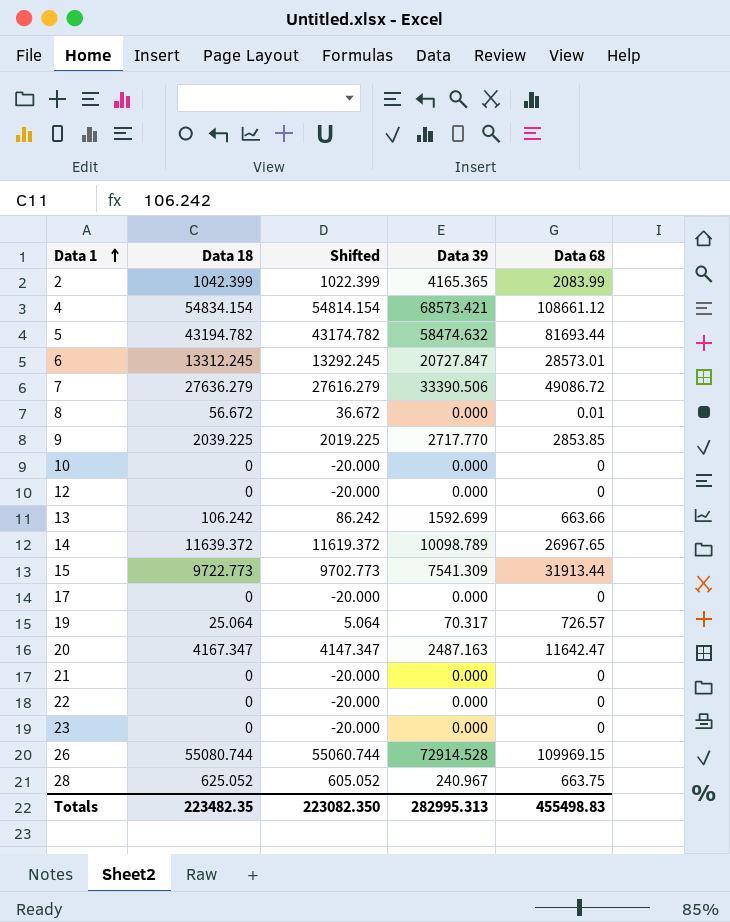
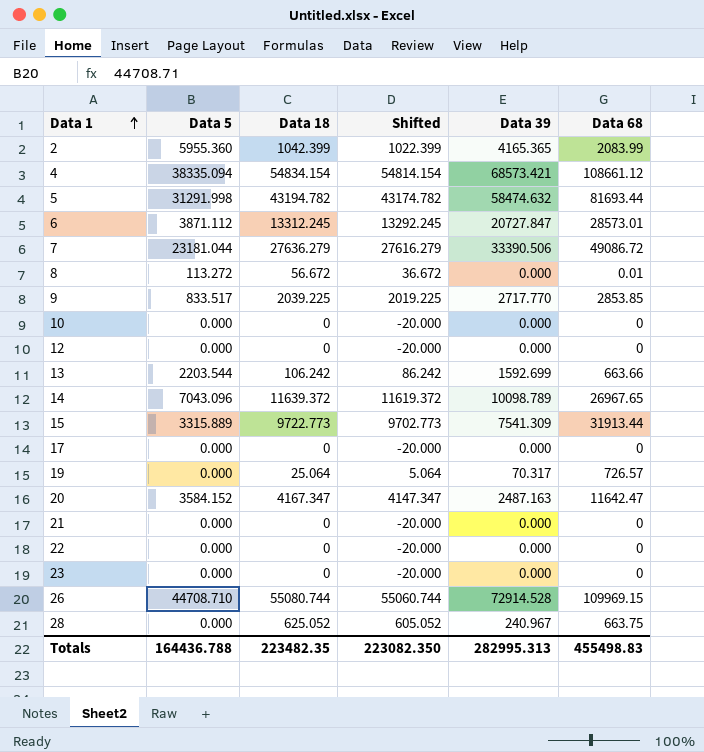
column Data 5 | position: none -> 2

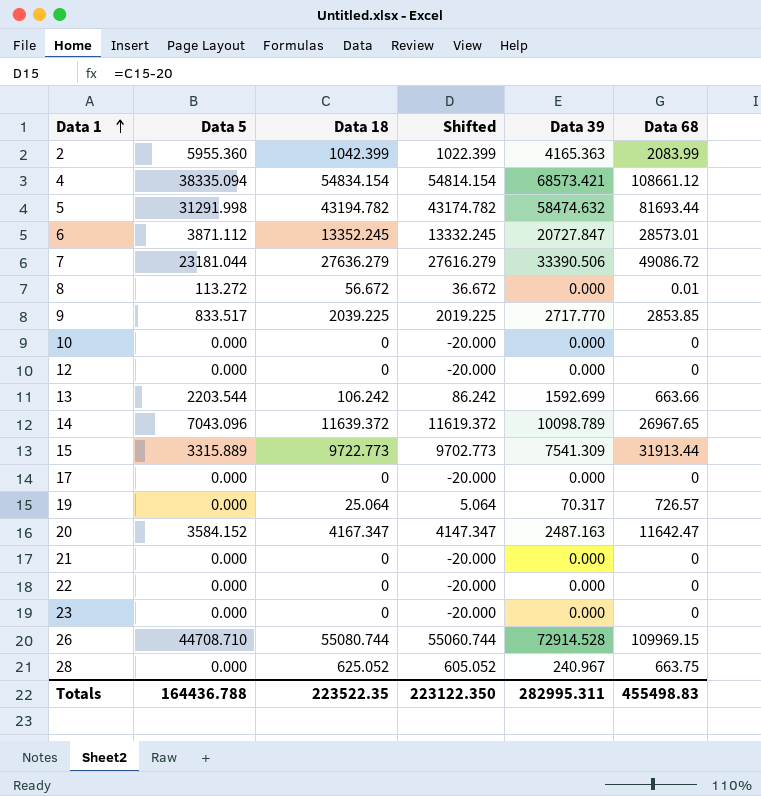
2 | Data 39: 4165.365 -> 4165.363
6 | Data 18: 13312.245 -> 13352.245
6 | Shifted: 13292.245 -> 13332.245
Totals | Data 18: 223482.35 -> 223522.35
Totals | Shifted: 223082.350 -> 223122.350
Totals | Data 39: 282995.313 -> 282995.311

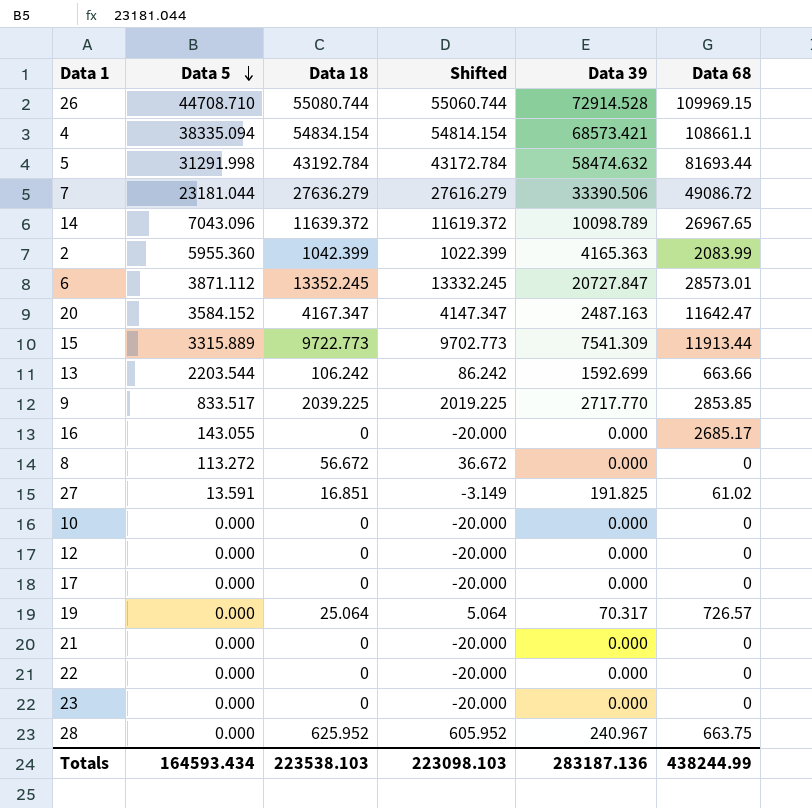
row order: Data 1 ascending -> Data 5 descending
4 | Data 68: 108661.12 -> 108661.1
5 | Data 18: 43194.782 -> 43192.784
5 | Shifted: 43174.782 -> 43172.784
15 | Data 68: 31913.44 -> 11913.44
row 16: none -> 143.055 | 0 | -20.000 | 0.000 | 2685.17
8 | Data 68: 0.01 -> 0
row 27: none -> 13.591 | 16.851 | -3.149 | 191.825 | 61.02
28 | Data 18: 625.052 -> 625.952
28 | Shifted: 605.052 -> 605.952
Totals | Data 5: 164436.788 -> 164593.434
Totals | Data 18: 223522.35 -> 223538.103
Totals | Shifted: 223122.350 -> 223098.103
Totals | Data 39: 282995.311 -> 283187.136
Totals | Data 68: 455498.83 -> 438244.99

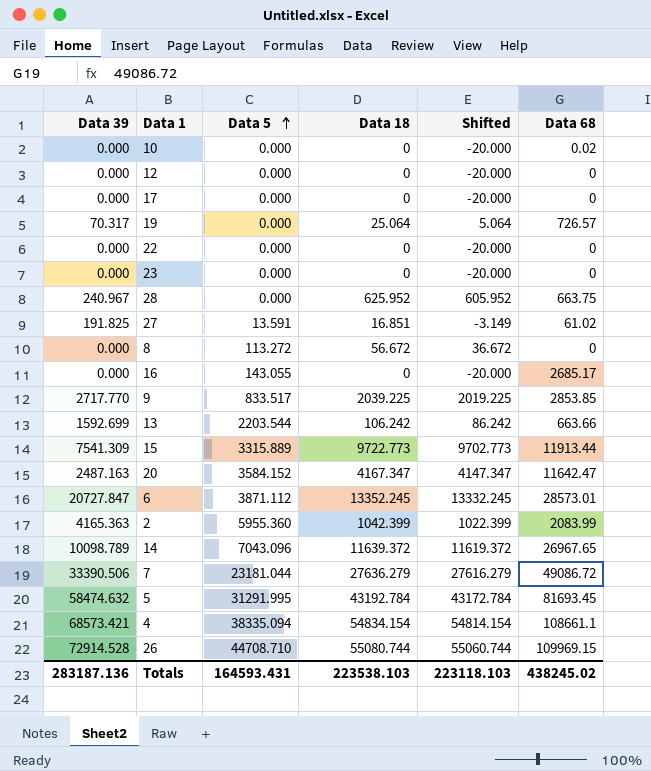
row order: Data 5 descending -> Data 5 ascending
column Data 39 | position: 5 -> 1
row 21: 0.000 | 0 | -20.000 | 0.000 | 0 -> none
10 | Data 68: 0 -> 0.02
5 | Data 5: 31291.998 -> 31291.995
5 | Data 68: 81693.44 -> 81693.45
Totals | Data 5: 164593.434 -> 164593.431
Totals | Shifted: 223098.103 -> 223118.103
Totals | Data 68: 438244.99 -> 438245.02

